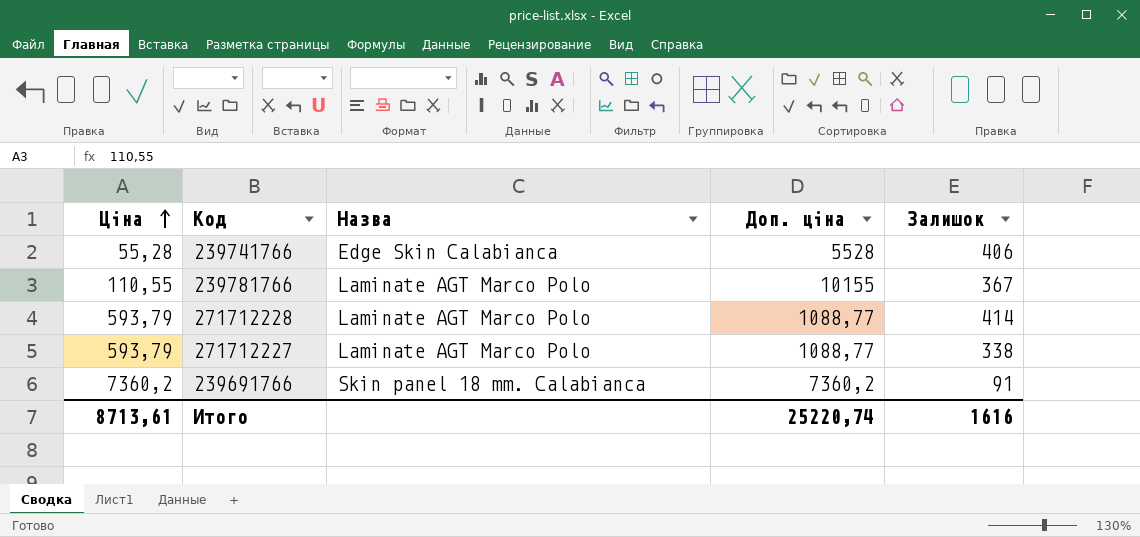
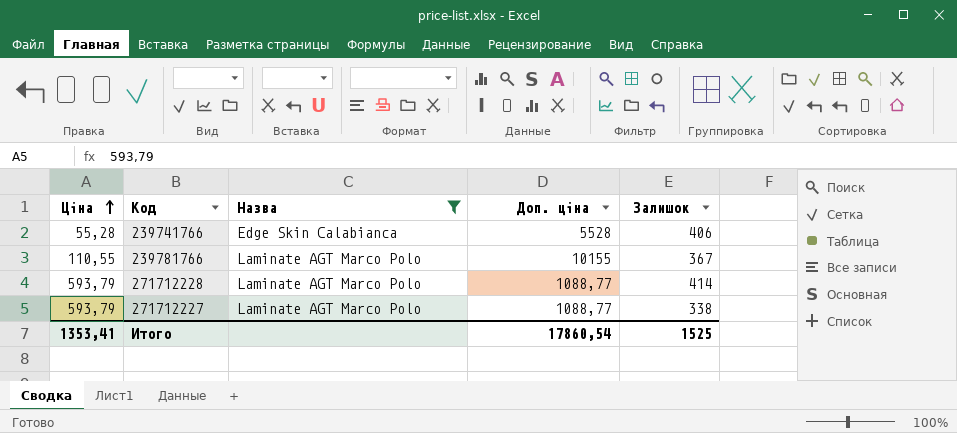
filter: none -> Назва != Skin panel 18 mm. Calabianca
Итого | Ціна: 8713,61 -> 1353,41
Итого | Доп. ціна: 25220,74 -> 17860,54
Итого | Залишок: 1616 -> 1525

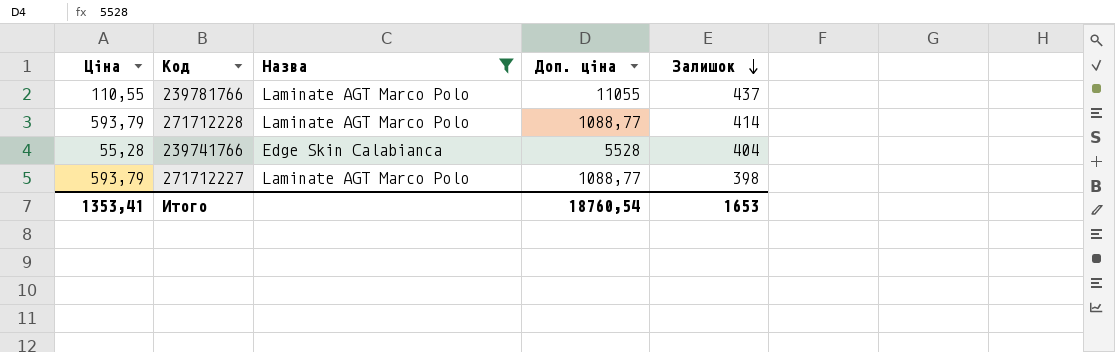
row order: Ціна ascending -> Залишок descending
239781766 | Доп. ціна: 10155 -> 11055
239781766 | Залишок: 367 -> 437
239741766 | Залишок: 406 -> 404
271712227 | Залишок: 338 -> 398
Итого | Доп. ціна: 17860,54 -> 18760,54
Итого | Залишок: 1525 -> 1653

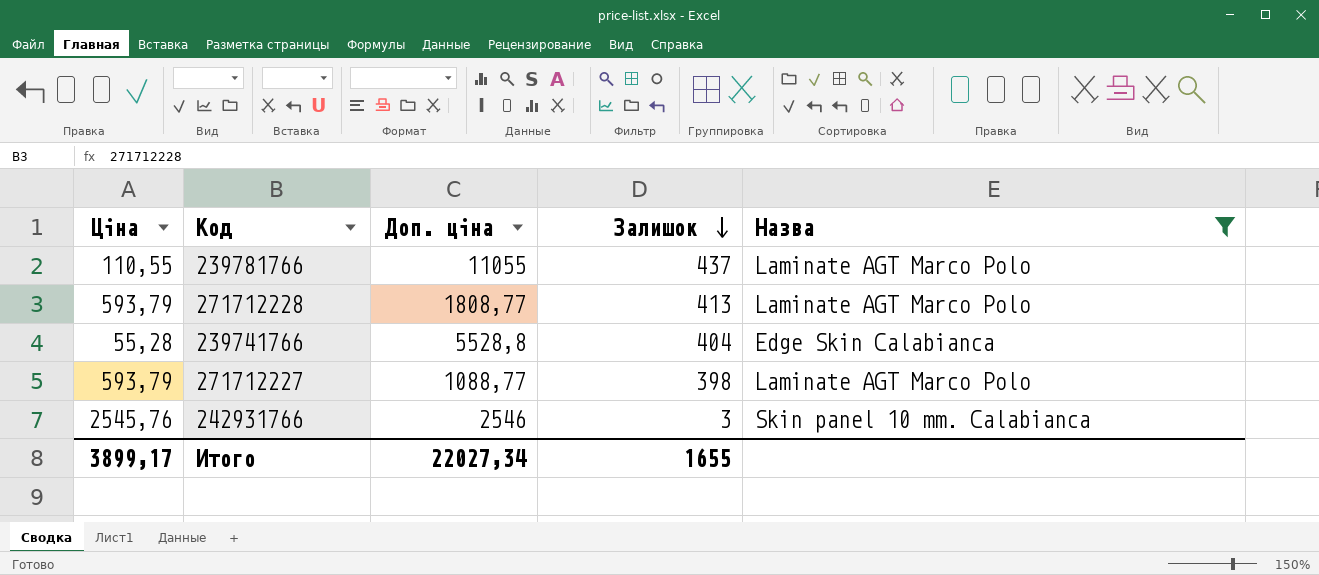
column Назва | position: 3 -> 5
271712228 | Доп. ціна: 1088,77 -> 1808,77
271712228 | Залишок: 414 -> 413
239741766 | Доп. ціна: 5528 -> 5528,8
row 242931766: none -> 2545,76 | 2546 | 3 | Skin panel 10 mm. Calabianca
Итого | Ціна: 1353,41 -> 3899,17
Итого | Доп. ціна: 18760,54 -> 22027,34
Итого | Залишок: 1653 -> 1655

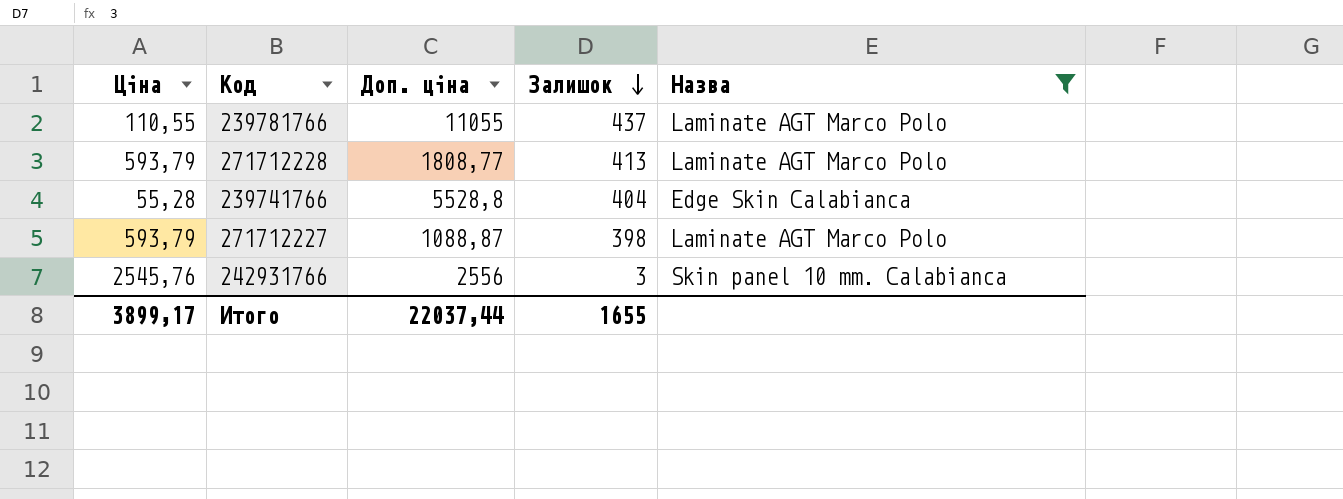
271712227 | Доп. ціна: 1088,77 -> 1088,87
242931766 | Доп. ціна: 2546 -> 2556
Итого | Доп. ціна: 22027,34 -> 22037,44

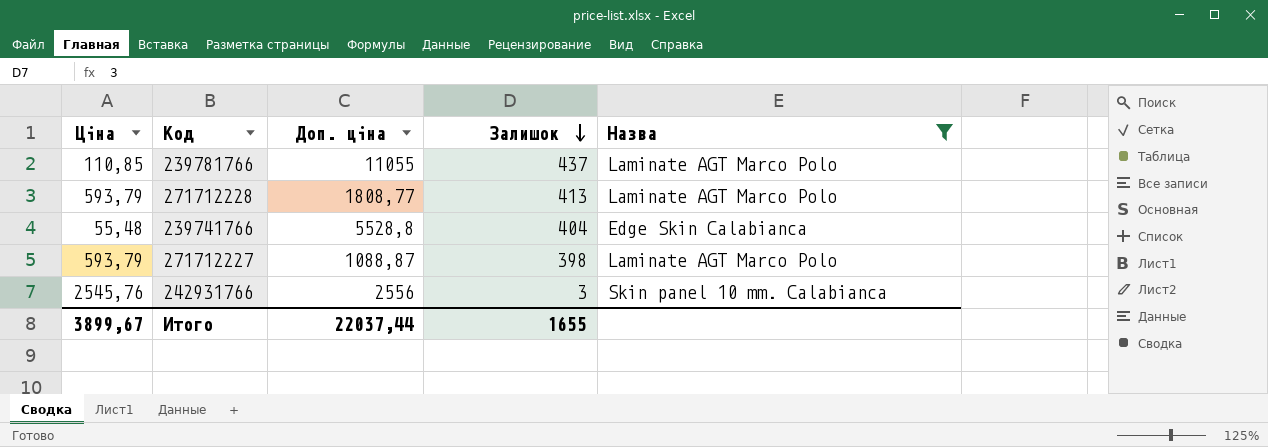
239781766 | Ціна: 110,55 -> 110,85
239741766 | Ціна: 55,28 -> 55,48
Итого | Ціна: 3899,17 -> 3899,67

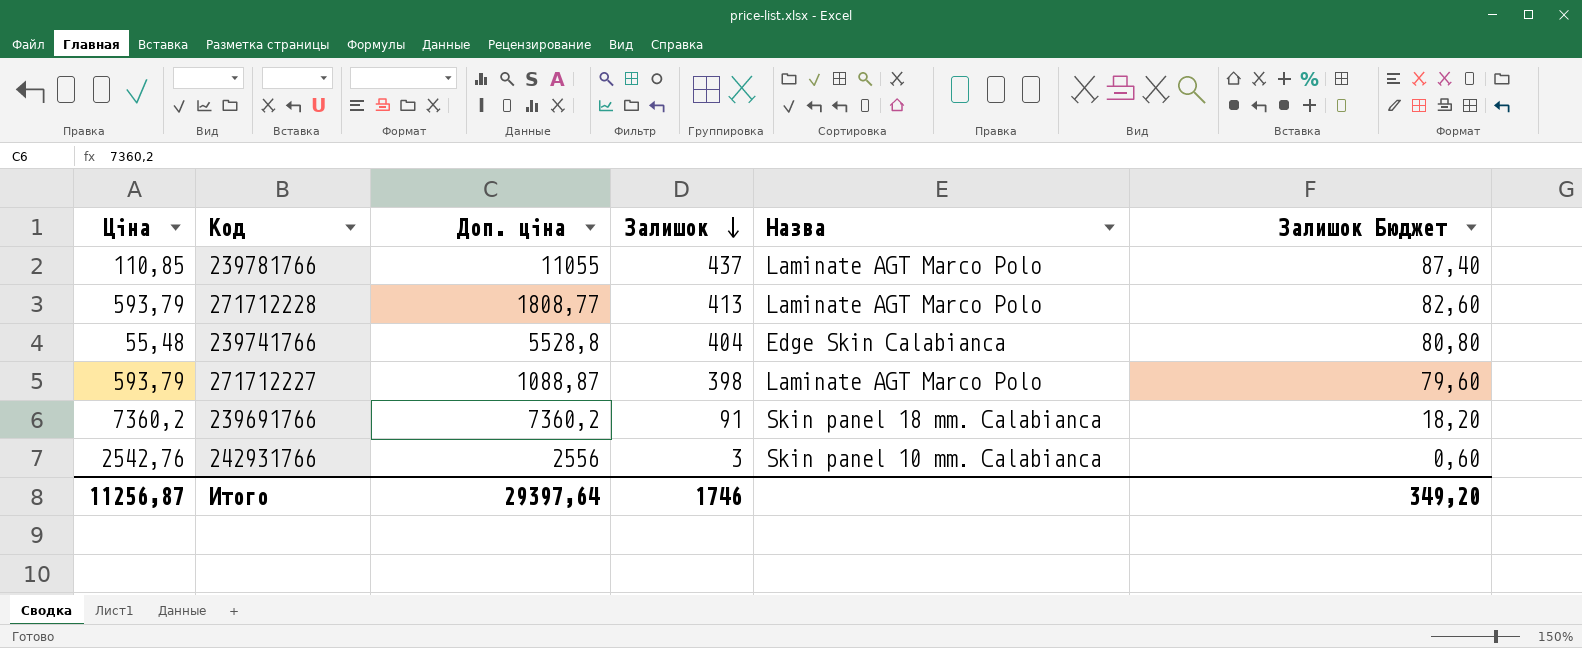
filter: Назва != Skin panel 18 mm. Calabianca -> none
column Залишок Бюджет | formula: none -> [Залишок] * 0,2
242931766 | Ціна: 2545,76 -> 2542,76
Итого | Ціна: 3899,67 -> 11256,87
Итого | Доп. ціна: 22037,44 -> 29397,64
Итого | Залишок: 1655 -> 1746

